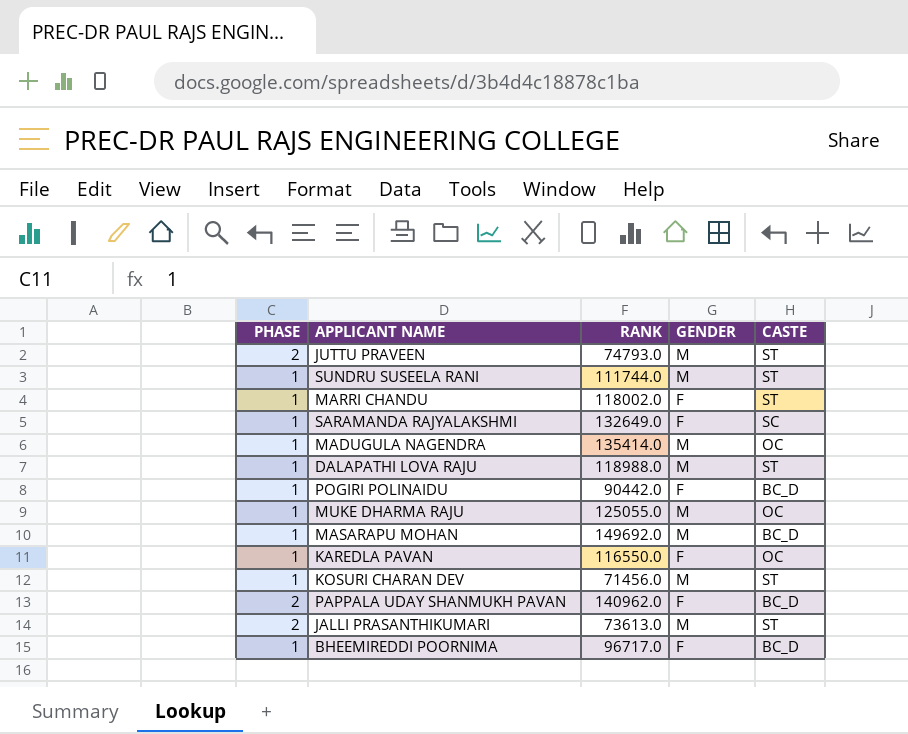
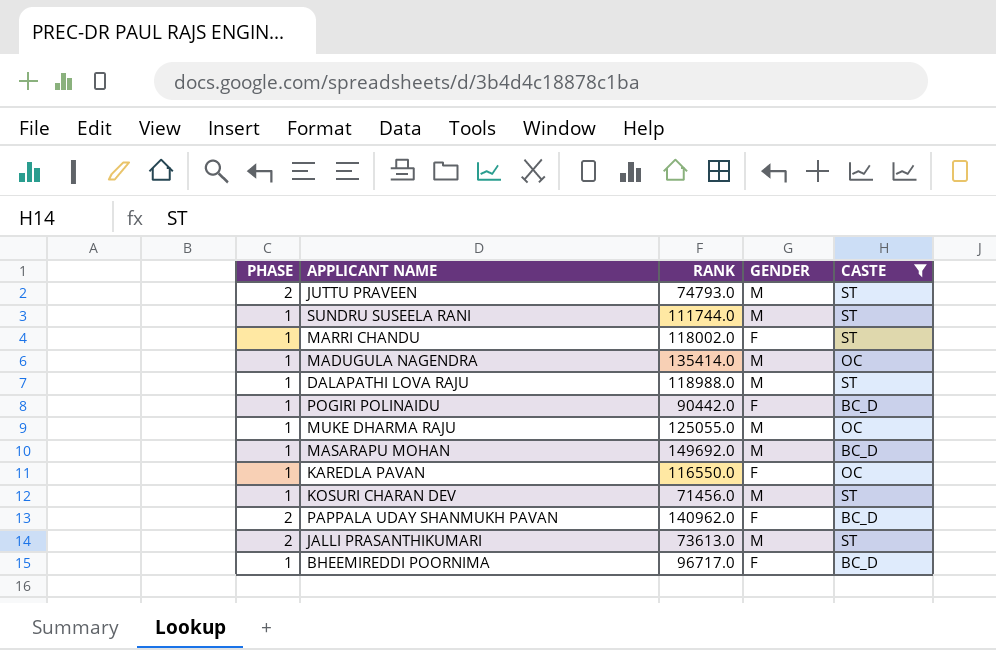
filter: none -> CASTE != SC

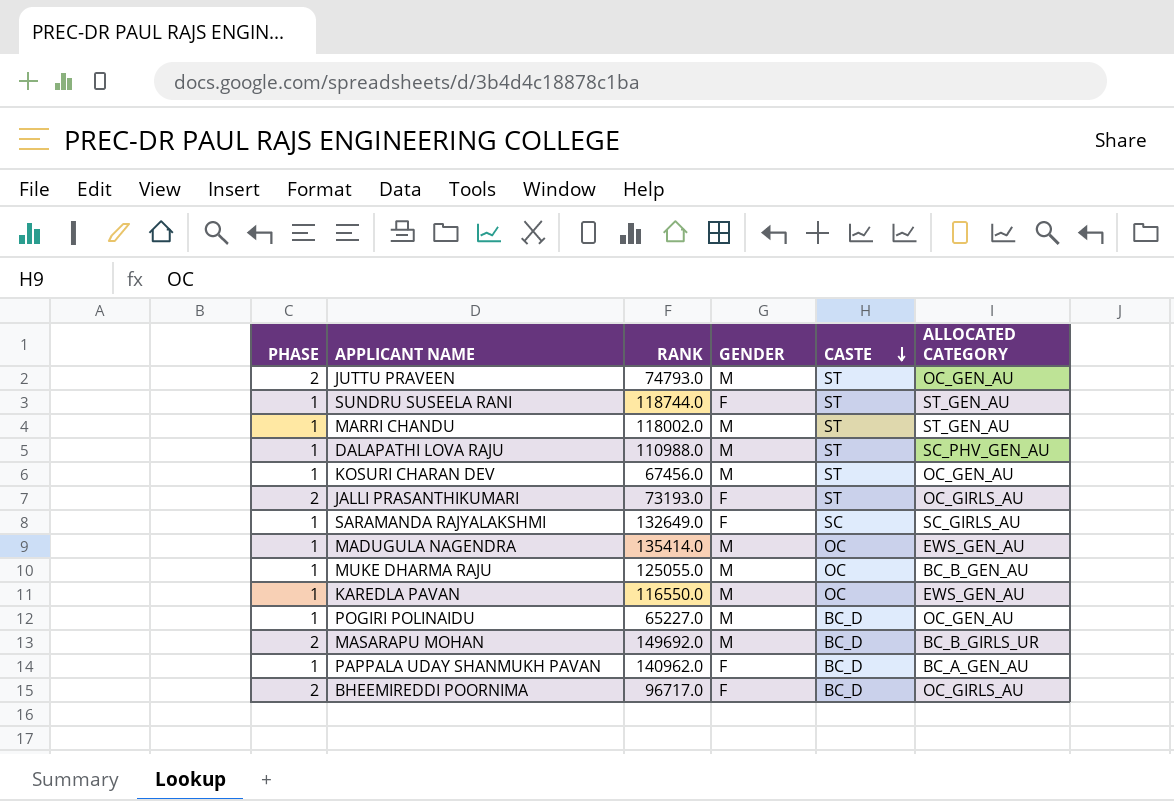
filter: CASTE != SC -> none
row order: none -> CASTE descending
column ALLOCATED CATEGORY | position: none -> 6
SUNDRU SUSEELA RANI | RANK: 111744.0 -> 118744.0
SUNDRU SUSEELA RANI | GENDER: M -> F
MARRI CHANDU | GENDER: F -> M
DALAPATHI LOVA RAJU | RANK: 118988.0 -> 110988.0
KOSURI CHARAN DEV | RANK: 71456.0 -> 67456.0
JALLI PRASANTHIKUMARI | RANK: 73613.0 -> 73193.0
JALLI PRASANTHIKUMARI | GENDER: M -> F
KAREDLA PAVAN | GENDER: F -> M
POGIRI POLINAIDU | RANK: 90442.0 -> 65227.0
POGIRI POLINAIDU | GENDER: F -> M
MASARAPU MOHAN | PHASE: 1 -> 2
PAPPALA UDAY SHANMUKH PAVAN | PHASE: 2 -> 1
BHEEMIREDDI POORNIMA | PHASE: 1 -> 2

